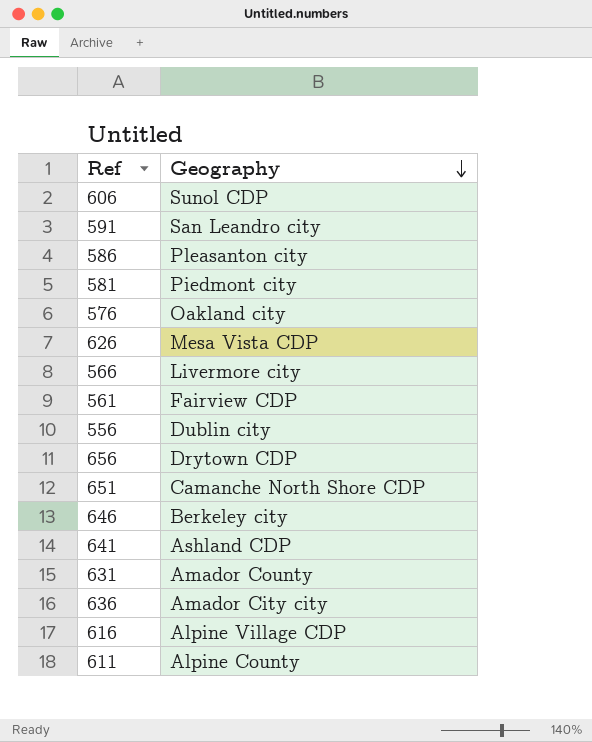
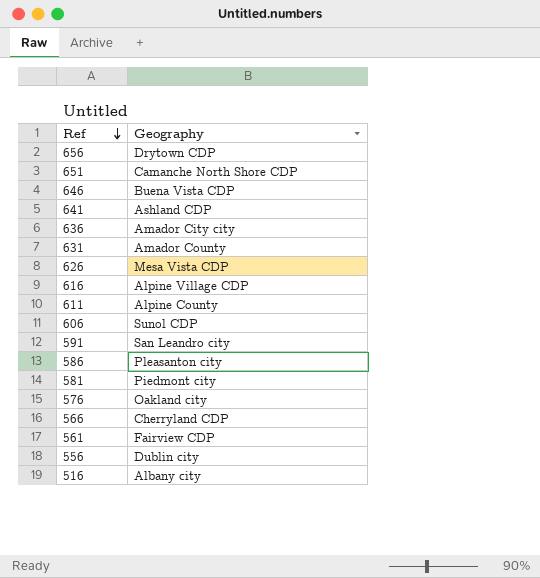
row order: Geography descending -> Ref descending
646 | Geography: Berkeley city -> Buena Vista CDP
566 | Geography: Livermore city -> Cherryland CDP
row 516: none -> Albany city

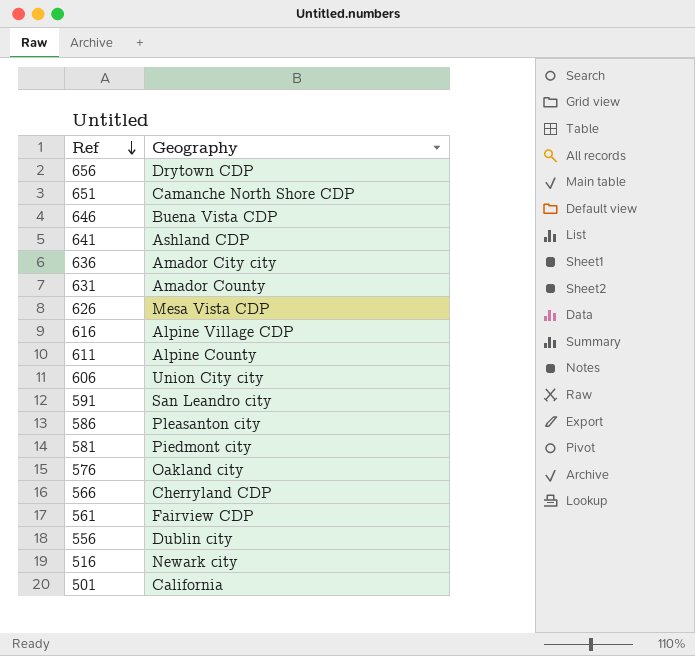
606 | Geography: Sunol CDP -> Union City city
516 | Geography: Albany city -> Newark city
row 501: none -> California

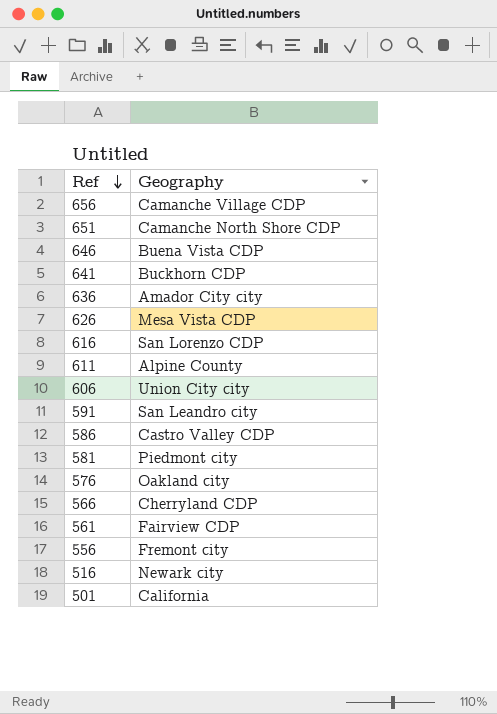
row 631: Amador County -> none
656 | Geography: Drytown CDP -> Camanche Village CDP
641 | Geography: Ashland CDP -> Buckhorn CDP
616 | Geography: Alpine Village CDP -> San Lorenzo CDP
586 | Geography: Pleasanton city -> Castro Valley CDP
556 | Geography: Dublin city -> Fremont city

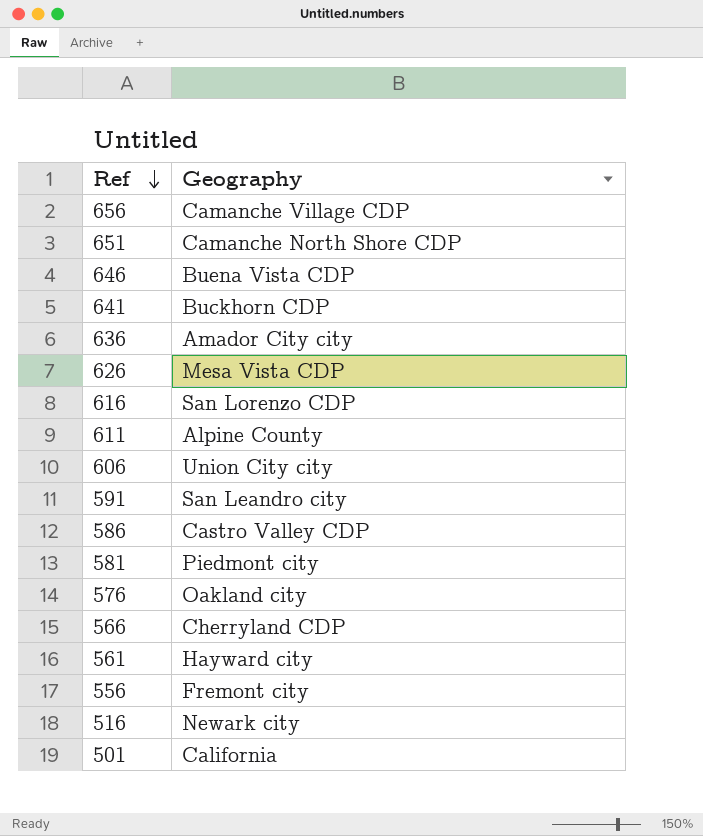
561 | Geography: Fairview CDP -> Hayward city

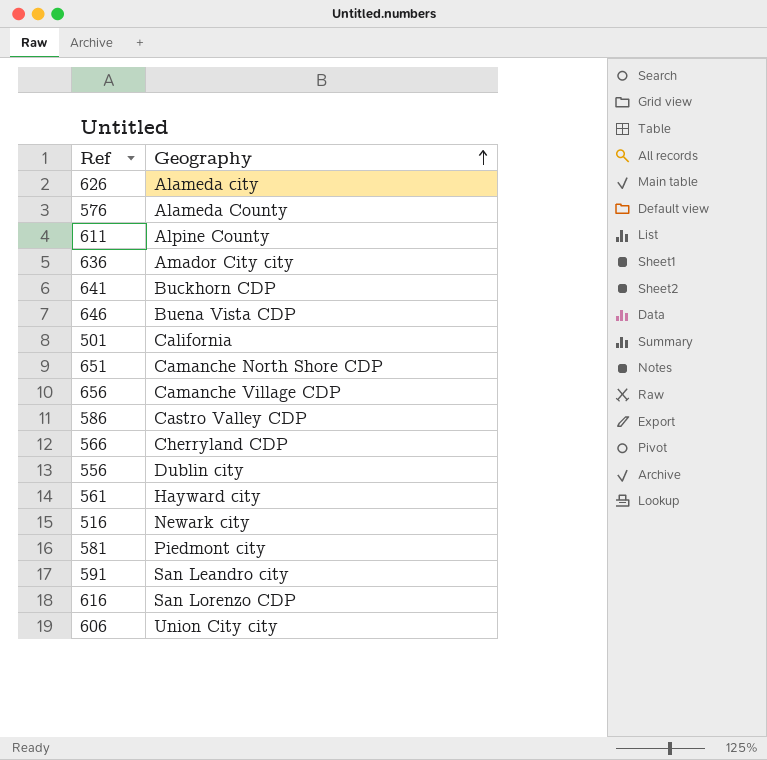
row order: Ref descending -> Geography ascending
626 | Geography: Mesa Vista CDP -> Alameda city
576 | Geography: Oakland city -> Alameda County
556 | Geography: Fremont city -> Dublin city

